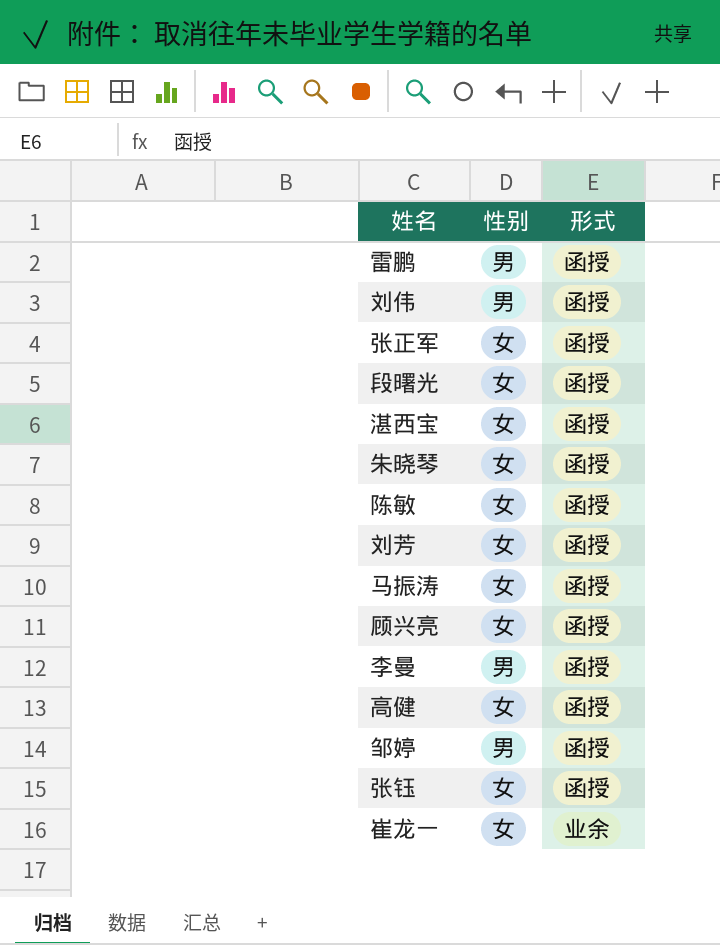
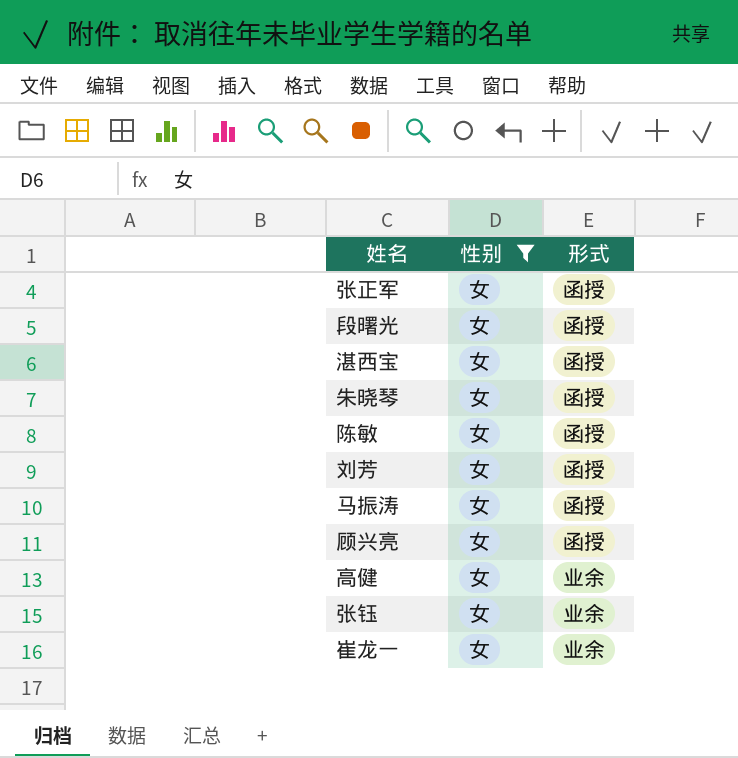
filter: none -> 性别 = 女
高健 | 形式: 函授 -> 业余
张钰 | 形式: 函授 -> 业余

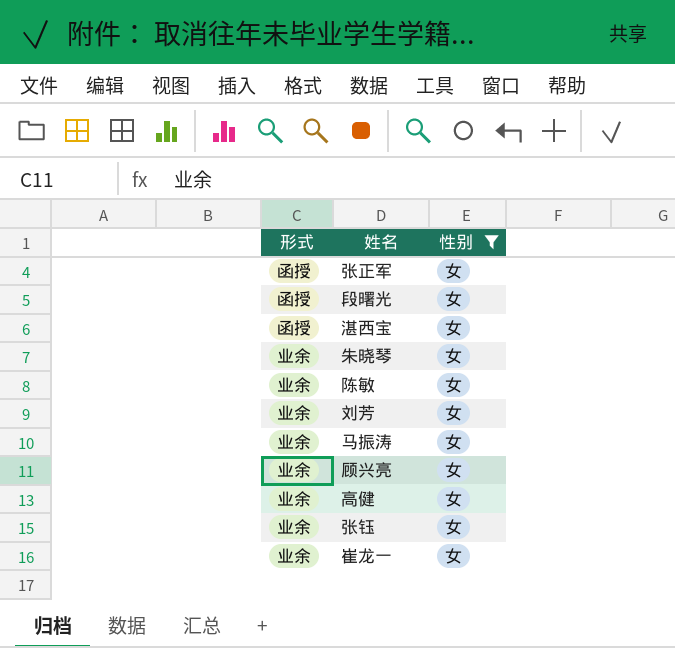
column 形式 | position: 3 -> 1
朱晓琴 | 形式: 函授 -> 业余
陈敏 | 形式: 函授 -> 业余
刘芳 | 形式: 函授 -> 业余
马振涛 | 形式: 函授 -> 业余
顾兴亮 | 形式: 函授 -> 业余

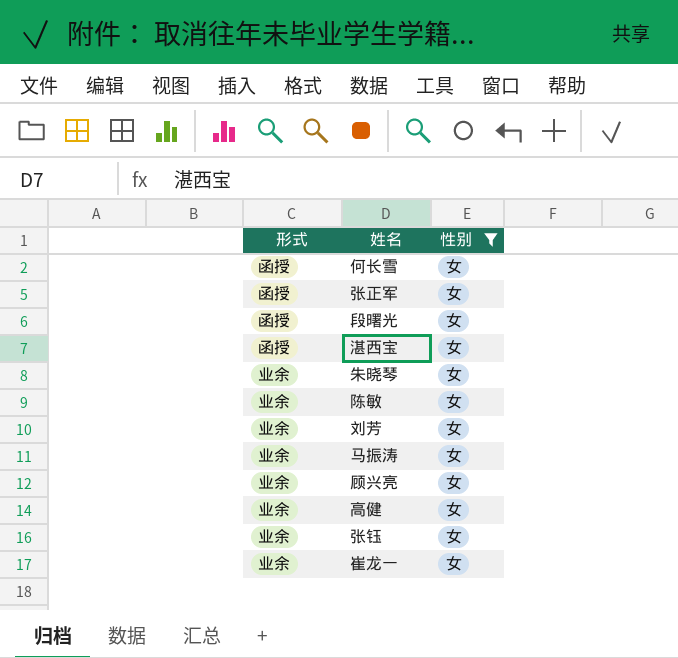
row 何长雪: none -> 函授 | 女

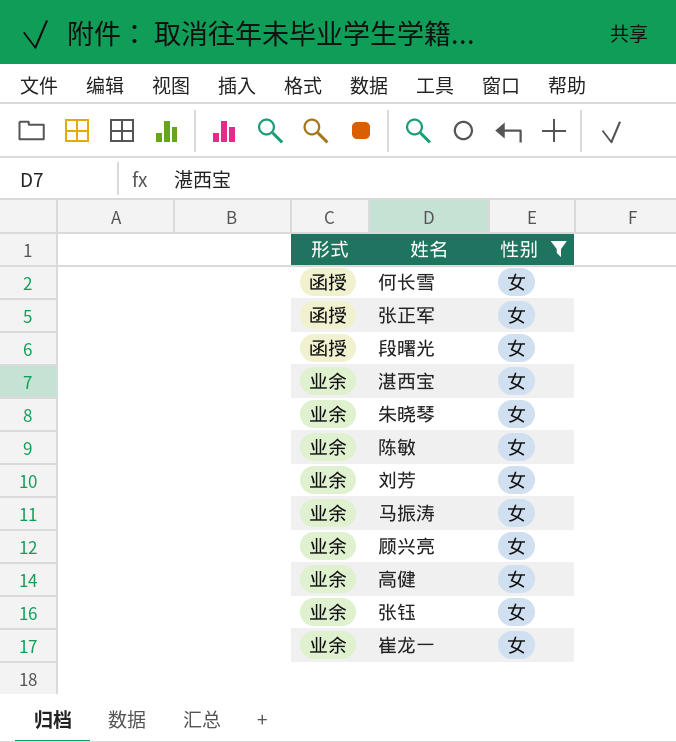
湛西宝 | 形式: 函授 -> 业余

